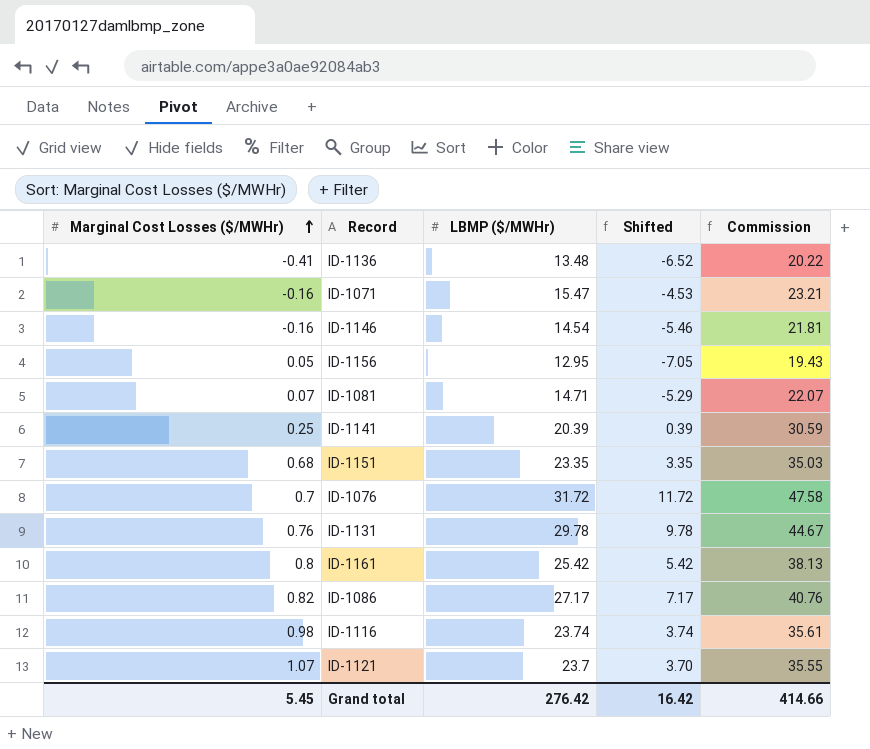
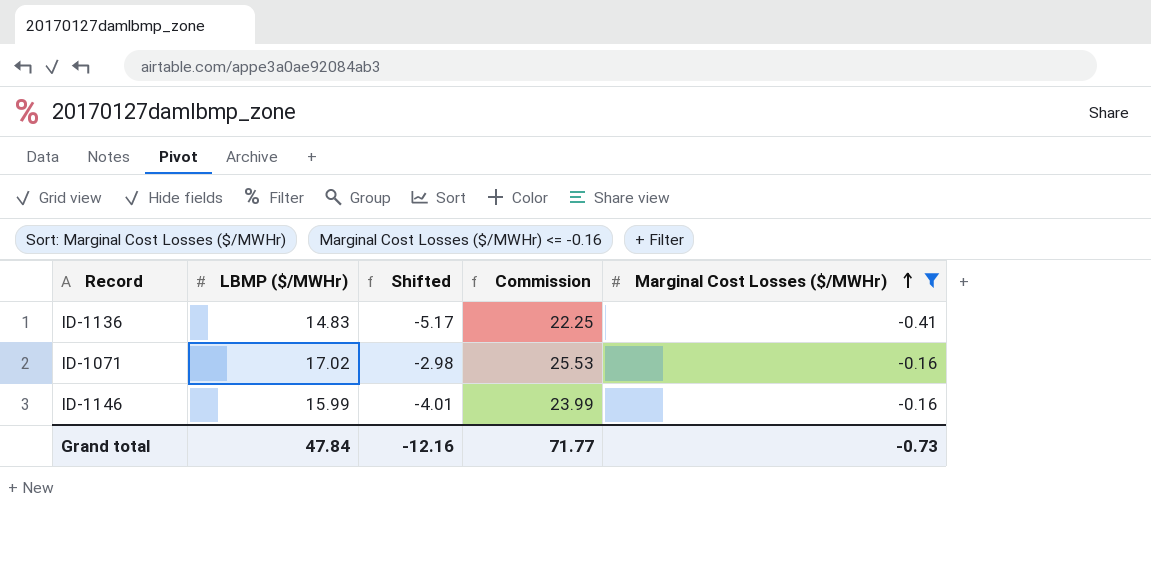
filter: none -> Marginal Cost Losses ($/MWHr) <= -0.16
column Marginal Cost Losses ($/MWHr) | position: 1 -> 5
ID-1136 | LBMP ($/MWHr): 13.48 -> 14.83
ID-1136 | Shifted: -6.52 -> -5.17
ID-1136 | Commission: 20.22 -> 22.25
ID-1071 | LBMP ($/MWHr): 15.47 -> 17.02
ID-1071 | Shifted: -4.53 -> -2.98
ID-1071 | Commission: 23.21 -> 25.53
ID-1146 | LBMP ($/MWHr): 14.54 -> 15.99
ID-1146 | Shifted: -5.46 -> -4.01
ID-1146 | Commission: 21.81 -> 23.99
Grand total | LBMP ($/MWHr): 276.42 -> 47.84
Grand total | Shifted: 16.42 -> -12.16
Grand total | Commission: 414.66 -> 71.77
Grand total | Marginal Cost Losses ($/MWHr): 5.45 -> -0.73

